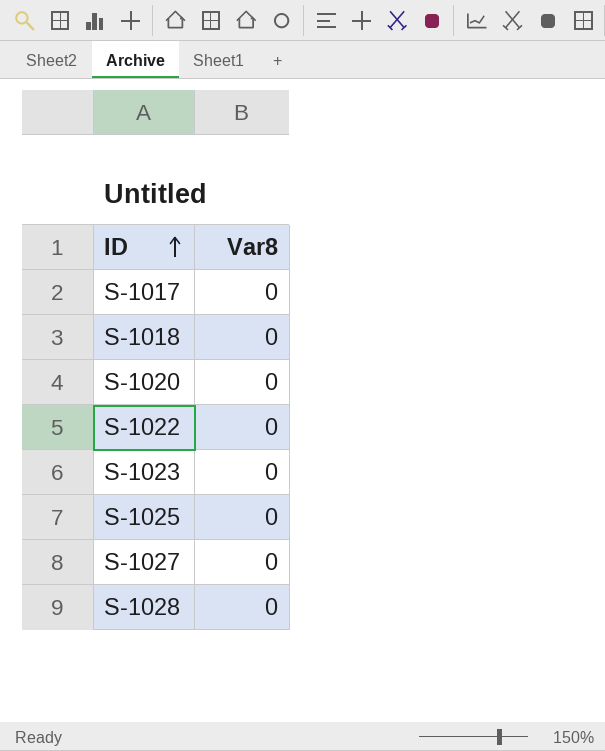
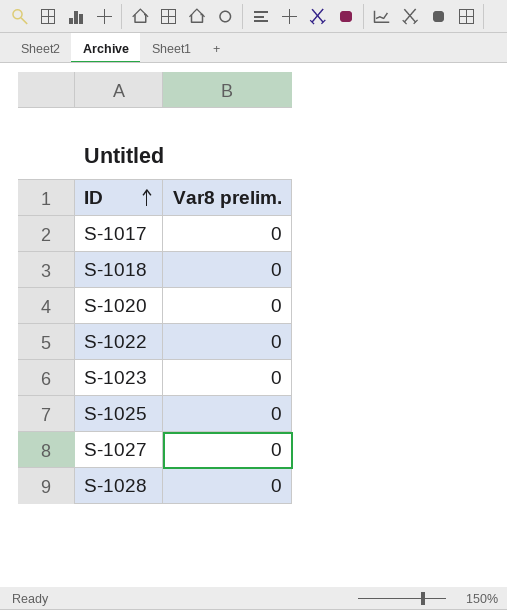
column name: Var8 -> Var8 prelim.

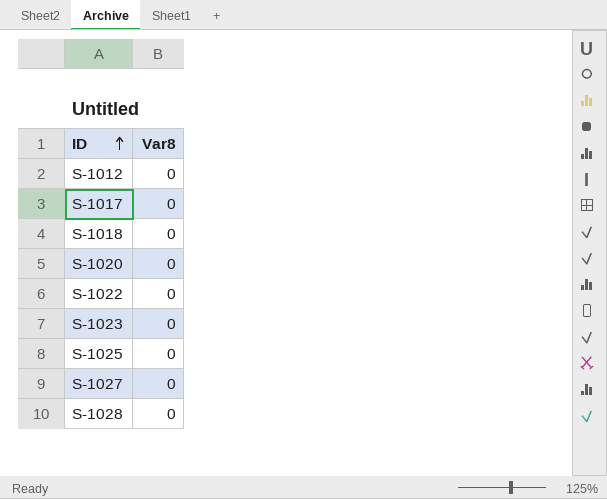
column name: Var8 prelim. -> Var8
row S-1012: none -> 0

